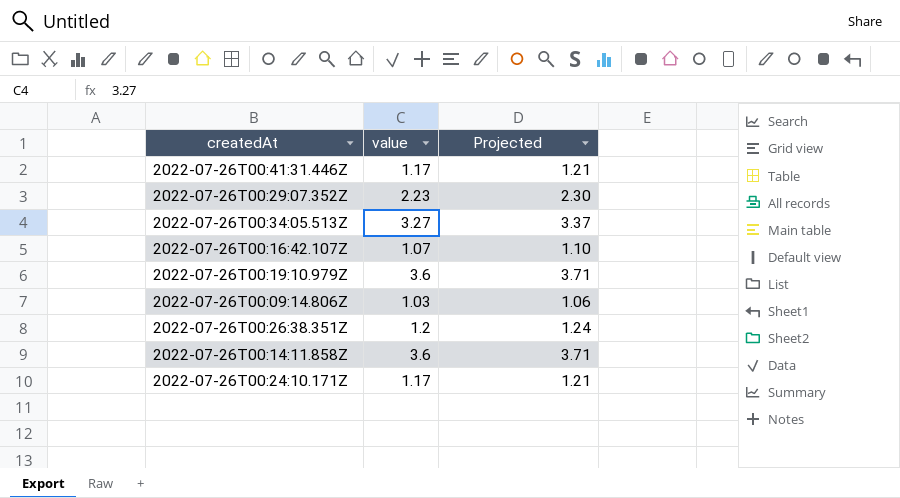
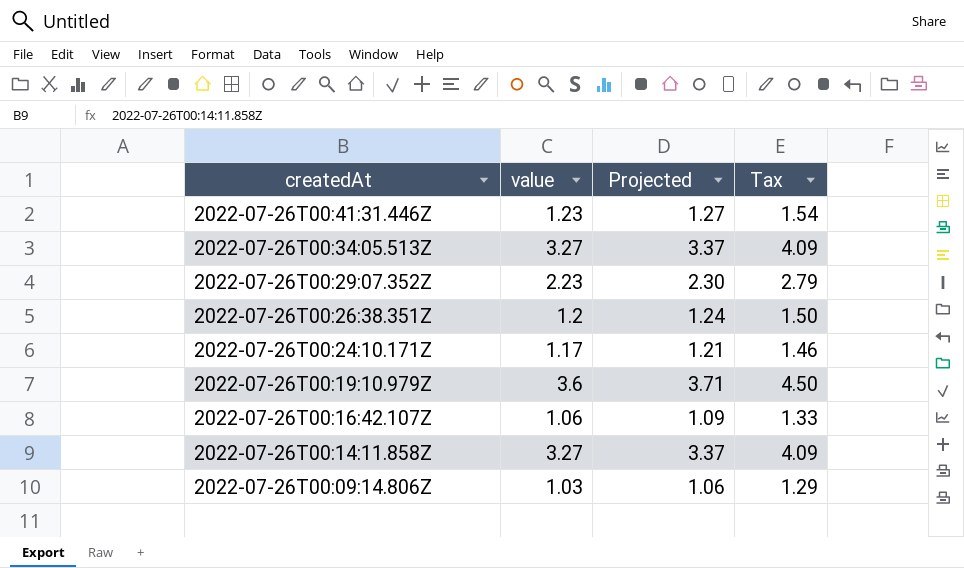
row order: none -> createdAt descending
column Tax | formula: none -> [value] * 1.25
2022-07-26T00:41:31.446Z | value: 1.17 -> 1.23
2022-07-26T00:41:31.446Z | Projected: 1.21 -> 1.27
2022-07-26T00:16:42.107Z | value: 1.07 -> 1.06
2022-07-26T00:16:42.107Z | Projected: 1.10 -> 1.09
2022-07-26T00:14:11.858Z | value: 3.6 -> 3.27
2022-07-26T00:14:11.858Z | Projected: 3.71 -> 3.37

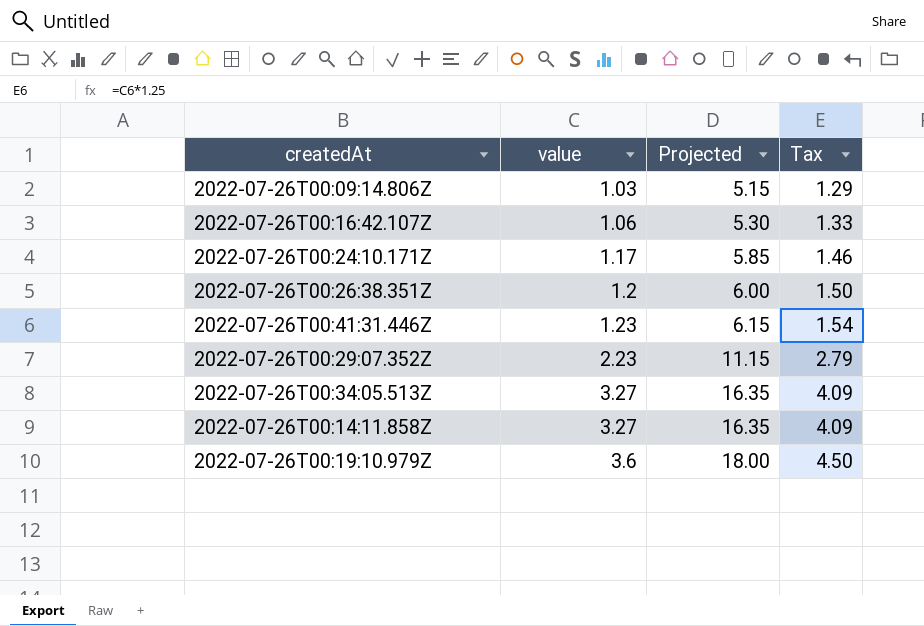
row order: createdAt descending -> value ascending
column Projected | formula: [value] * 1.03 -> [value] * 5

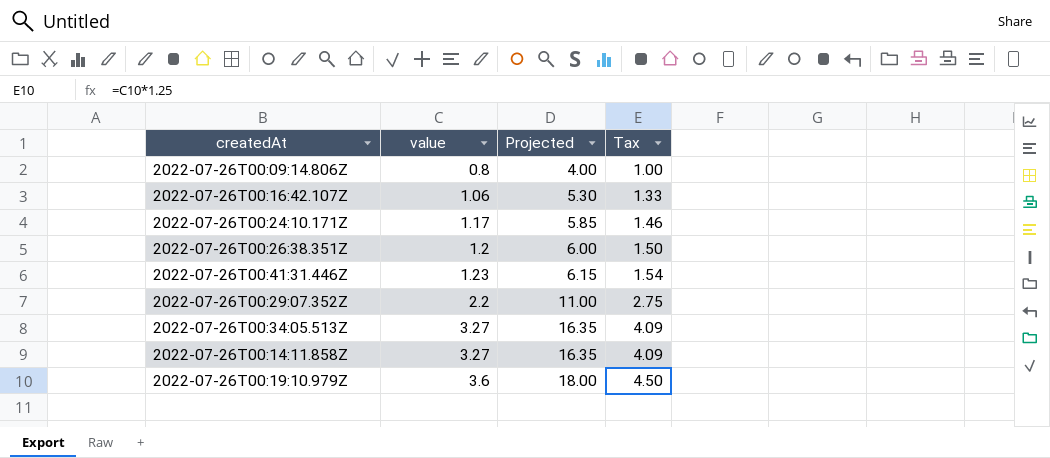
2022-07-26T00:09:14.806Z | value: 1.03 -> 0.8
2022-07-26T00:09:14.806Z | Projected: 5.15 -> 4.00
2022-07-26T00:09:14.806Z | Tax: 1.29 -> 1.00
2022-07-26T00:29:07.352Z | value: 2.23 -> 2.2
2022-07-26T00:29:07.352Z | Projected: 11.15 -> 11.00
2022-07-26T00:29:07.352Z | Tax: 2.79 -> 2.75

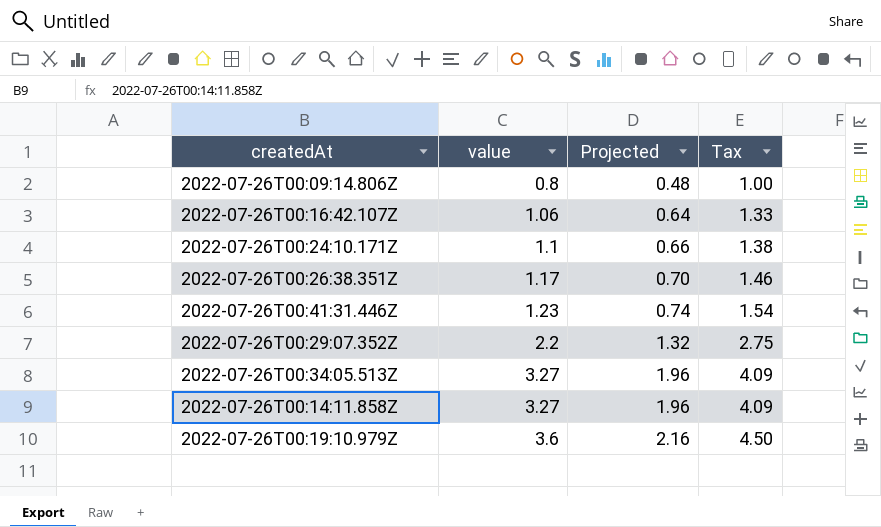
column Projected | formula: [value] * 5 -> [value] * 0.6
2022-07-26T00:24:10.171Z | value: 1.17 -> 1.1
2022-07-26T00:24:10.171Z | Tax: 1.46 -> 1.38
2022-07-26T00:26:38.351Z | value: 1.2 -> 1.17
2022-07-26T00:26:38.351Z | Tax: 1.50 -> 1.46

